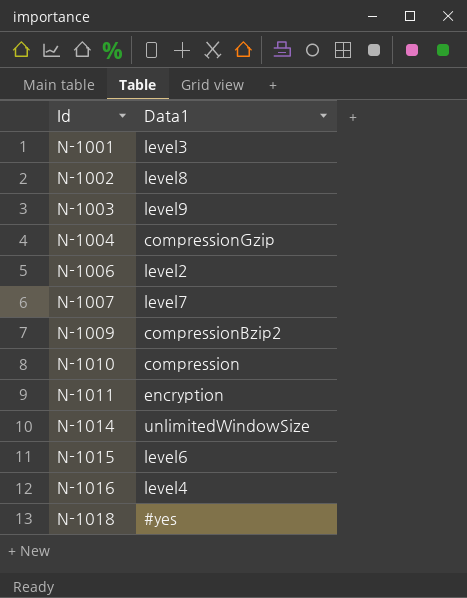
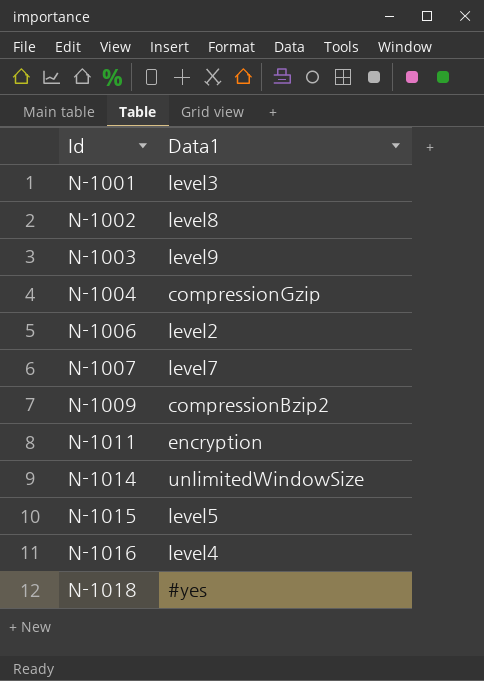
row N-1010: compression -> none
N-1015 | Data1: level6 -> level5

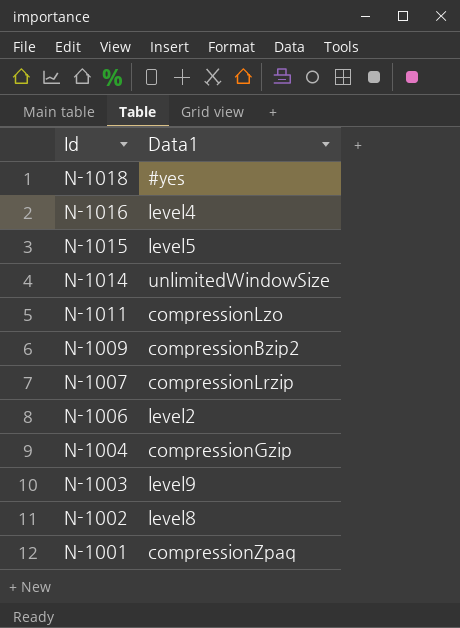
row order: Id ascending -> Id descending
N-1011 | Data1: encryption -> compressionLzo
N-1007 | Data1: level7 -> compressionLrzip
N-1001 | Data1: level3 -> compressionZpaq

